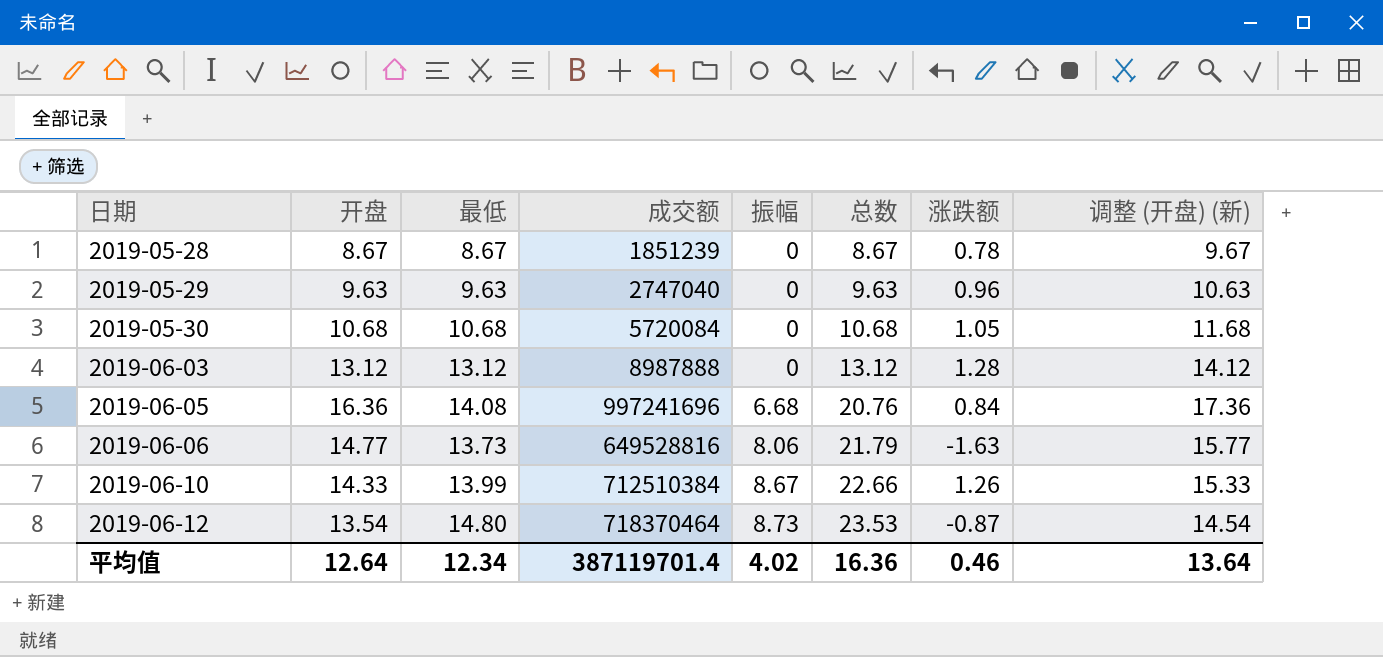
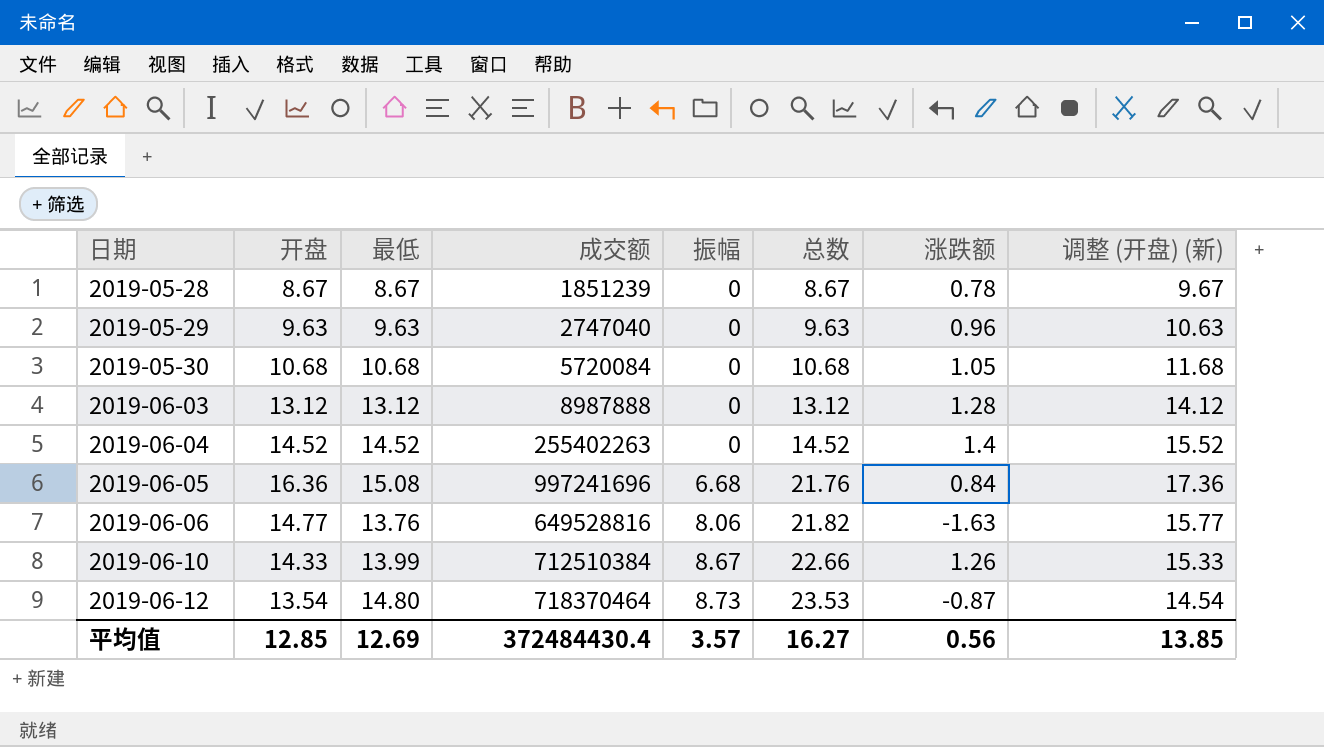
row 2019-06-04: none -> 14.52 | 14.52 | 255402263 | 0 | 14.52 | 1.4 | 15.52
2019-06-05 | 最低: 14.08 -> 15.08
2019-06-05 | 总数: 20.76 -> 21.76
2019-06-06 | 最低: 13.73 -> 13.76
2019-06-06 | 总数: 21.79 -> 21.82
平均值 | 开盘: 12.64 -> 12.85
平均值 | 最低: 12.34 -> 12.69
平均值 | 成交额: 387119701.4 -> 372484430.4
平均值 | 振幅: 4.02 -> 3.57
平均值 | 总数: 16.36 -> 16.27
平均值 | 涨跌额: 0.46 -> 0.56
平均值 | 调整 (开盘) (新): 13.64 -> 13.85

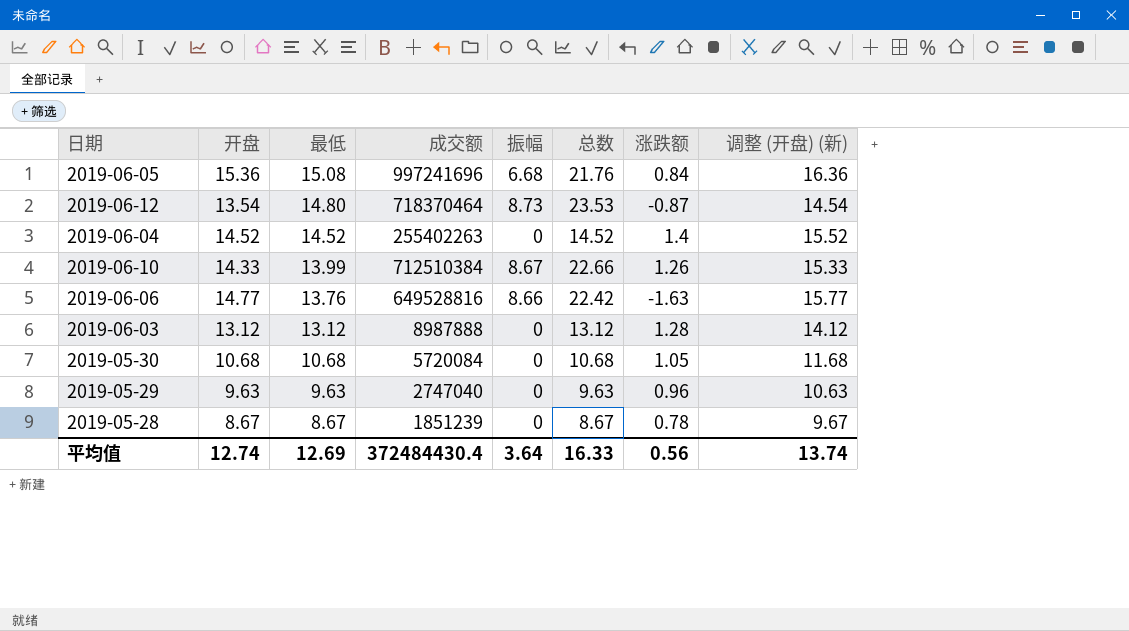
row order: 日期 ascending -> 最低 descending
2019-06-05 | 开盘: 16.36 -> 15.36
2019-06-05 | 调整 (开盘) (新): 17.36 -> 16.36
2019-06-06 | 振幅: 8.06 -> 8.66
2019-06-06 | 总数: 21.82 -> 22.42
平均值 | 开盘: 12.85 -> 12.74
平均值 | 振幅: 3.57 -> 3.64
平均值 | 总数: 16.27 -> 16.33
平均值 | 调整 (开盘) (新): 13.85 -> 13.74

